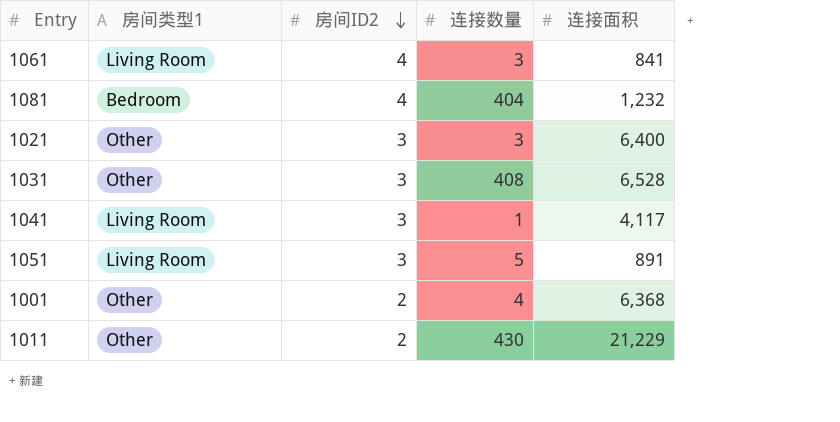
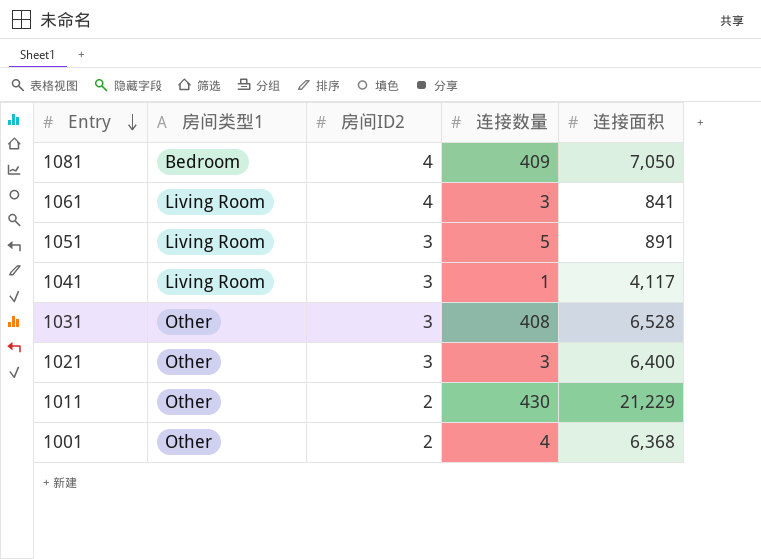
row order: 房间ID2 descending -> Entry descending
1081 | 连接数量: 404 -> 409
1081 | 连接面积: 1,232 -> 7,050

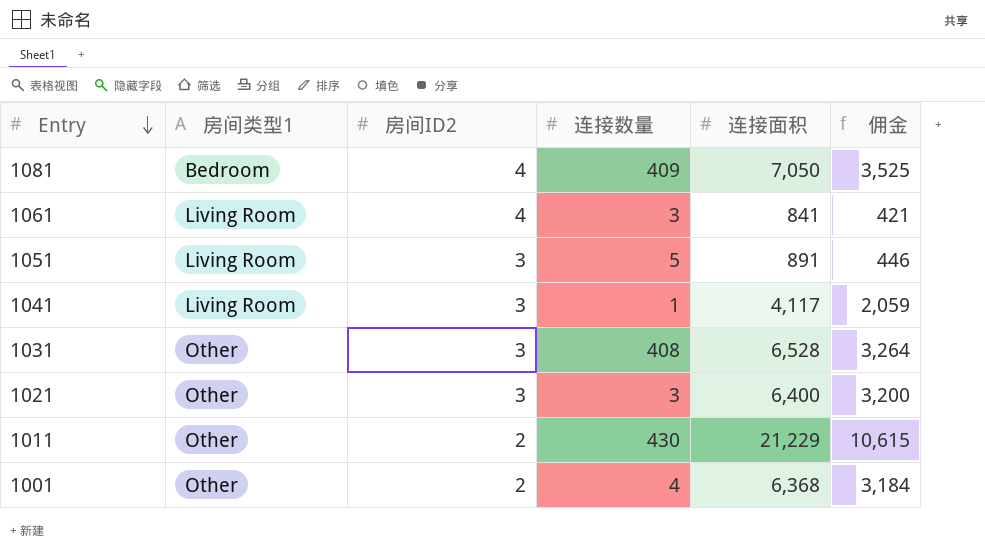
column 佣金 | formula: none -> [连接面积] * 0.5

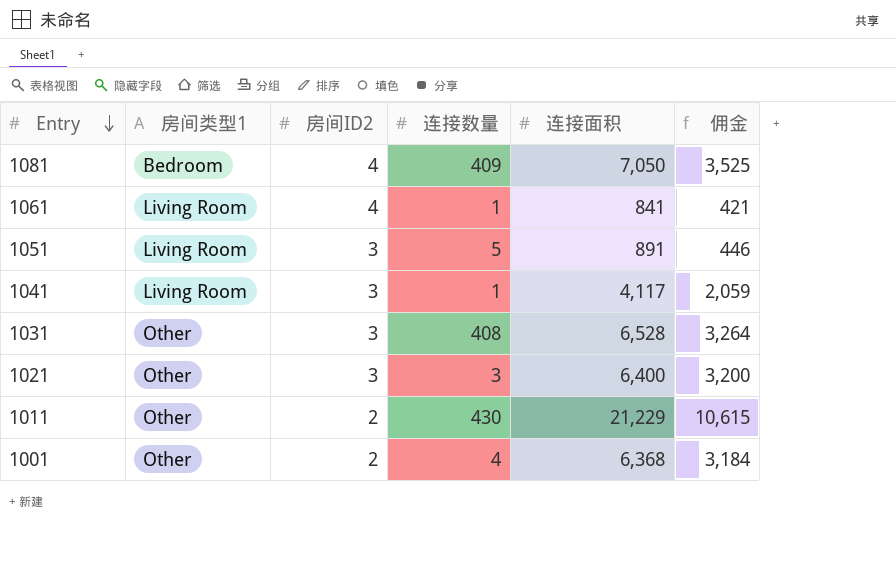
1061 | 连接数量: 3 -> 1

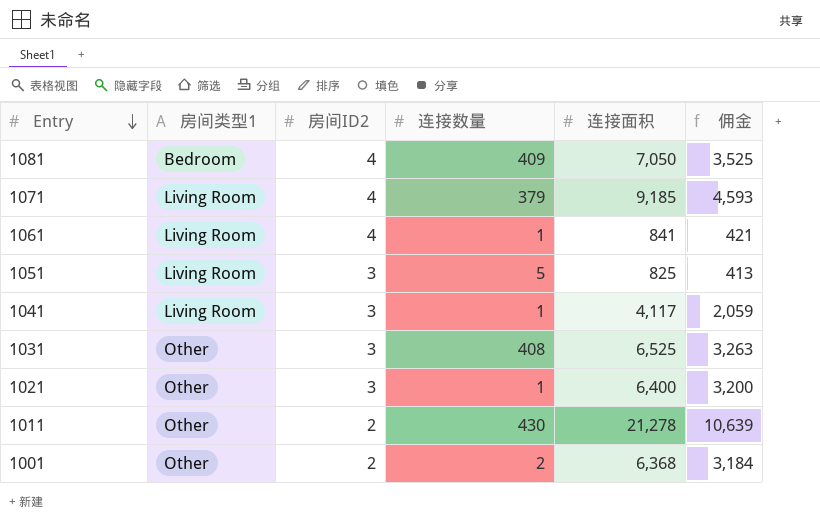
row 1071: none -> Living Room | 4 | 379 | 9,185 | 4,593
1051 | 连接面积: 891 -> 825
1051 | 佣金: 446 -> 413
1031 | 连接面积: 6,528 -> 6,525
1031 | 佣金: 3,264 -> 3,263
1021 | 连接数量: 3 -> 1
1011 | 连接面积: 21,229 -> 21,278
1011 | 佣金: 10,615 -> 10,639
1001 | 连接数量: 4 -> 2

